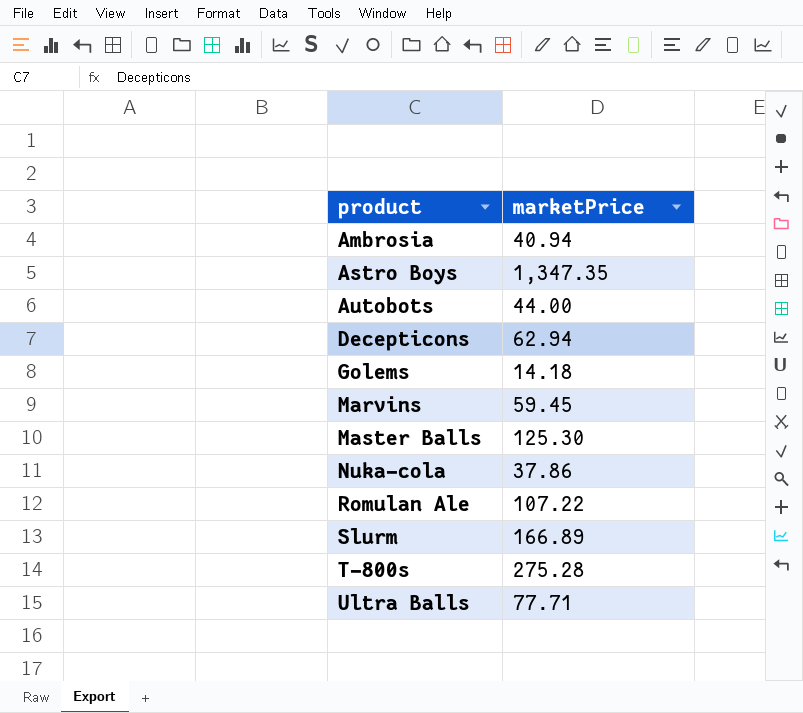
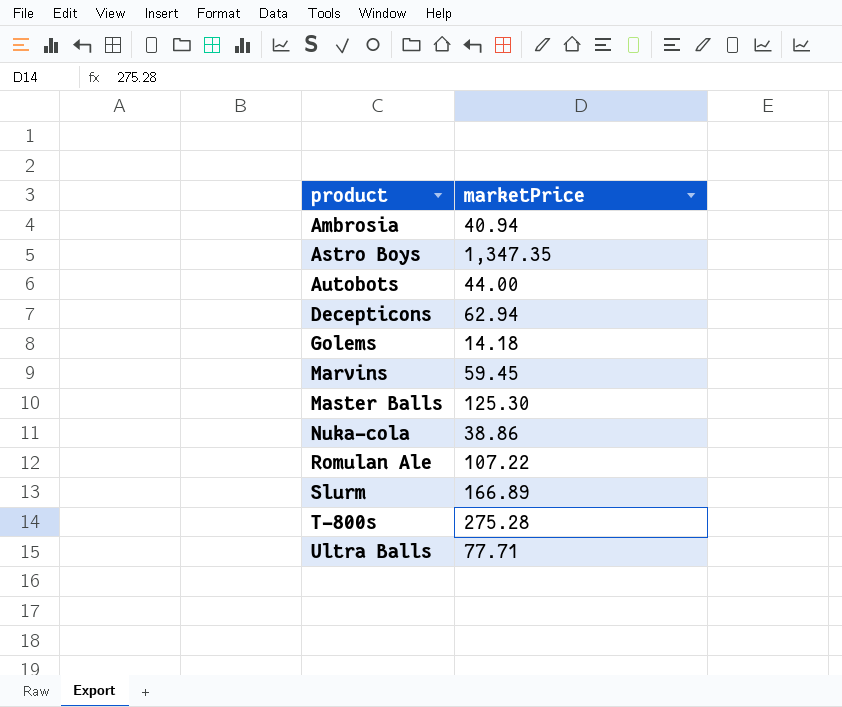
Nuka-cola | marketPrice: 37.86 -> 38.86

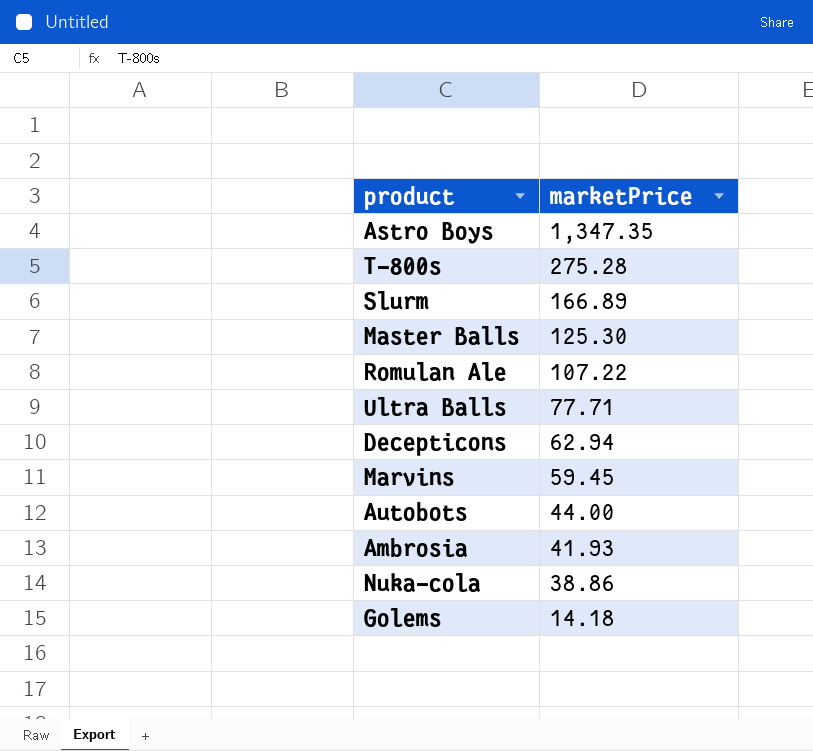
row order: product ascending -> marketPrice descending
Ambrosia | marketPrice: 40.94 -> 41.93

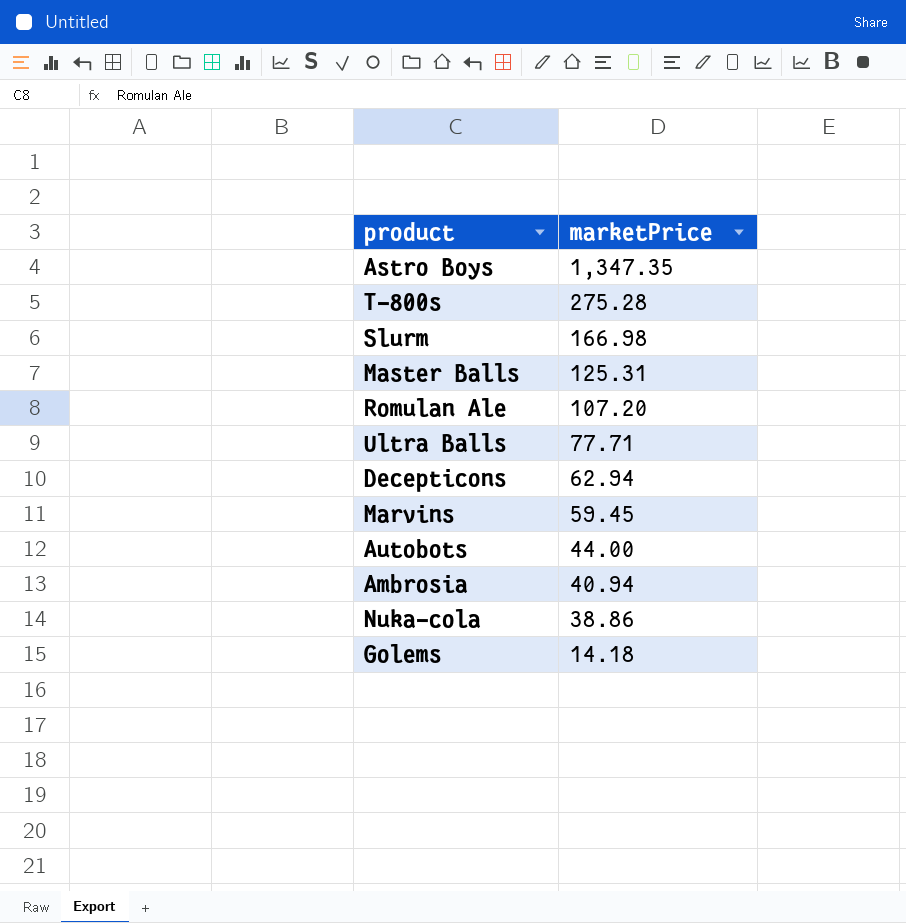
Slurm | marketPrice: 166.89 -> 166.98
Master Balls | marketPrice: 125.30 -> 125.31
Romulan Ale | marketPrice: 107.22 -> 107.20
Ambrosia | marketPrice: 41.93 -> 40.94

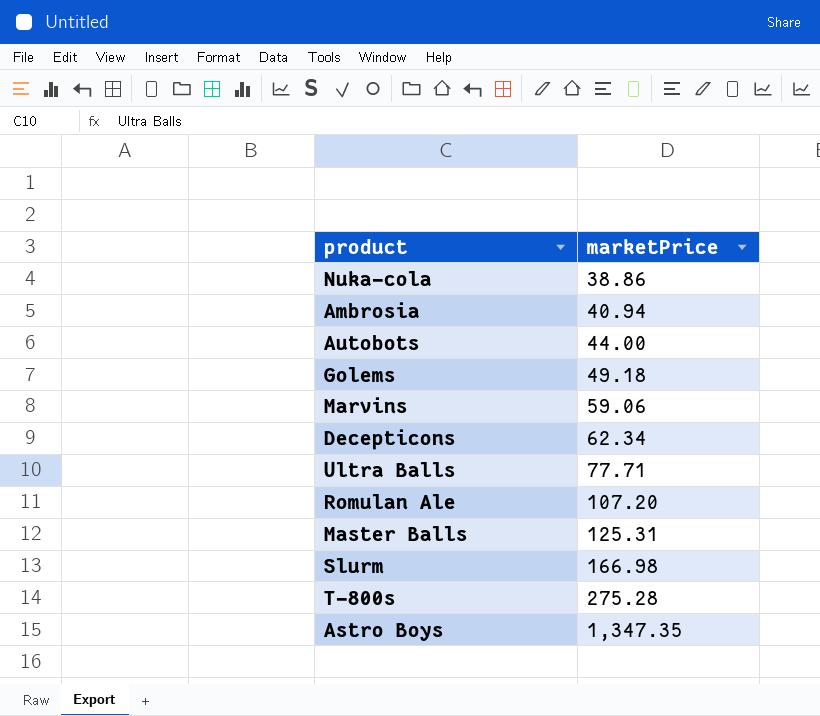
row order: marketPrice descending -> marketPrice ascending
Golems | marketPrice: 14.18 -> 49.18
Marvins | marketPrice: 59.45 -> 59.06
Decepticons | marketPrice: 62.94 -> 62.34

